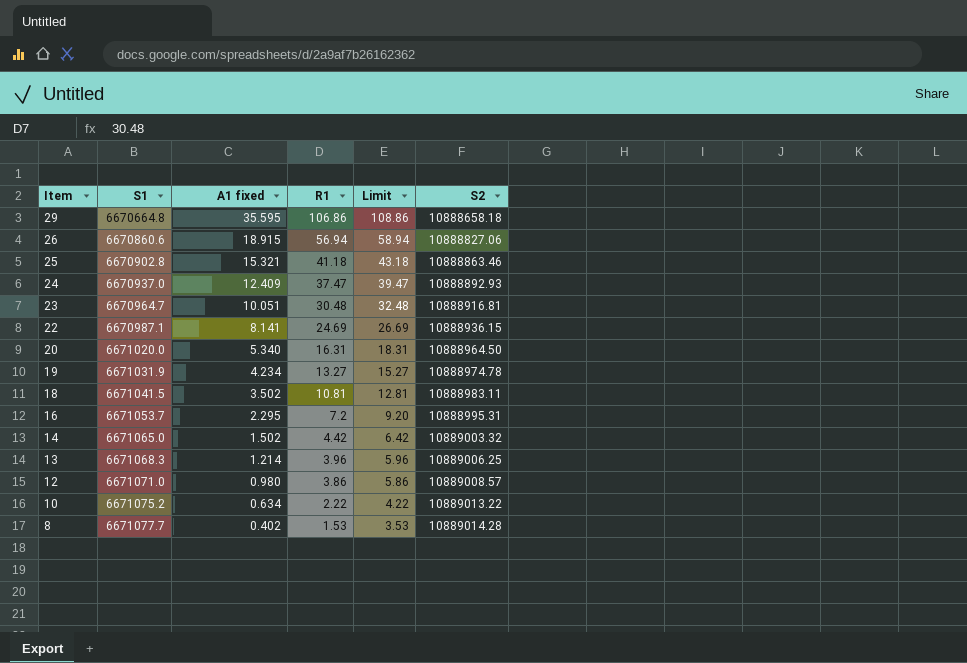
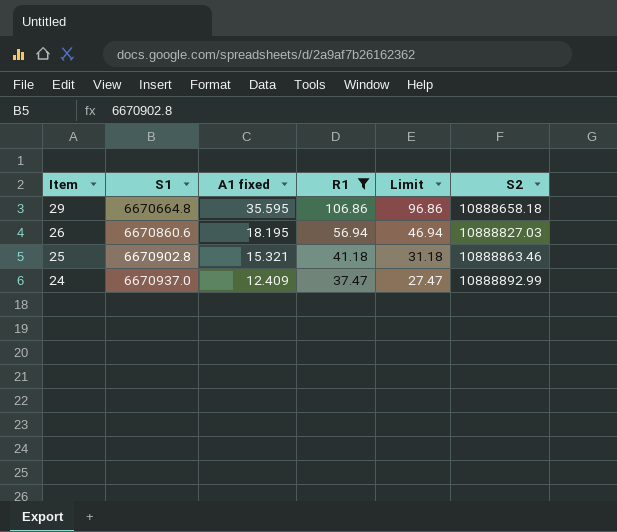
filter: none -> R1 >= 37.47
column Limit | formula: [R1] + 2 -> [R1] - 10
26 | A1 fixed: 18.915 -> 18.195
26 | S2: 10888827.06 -> 10888827.03
24 | S2: 10888892.93 -> 10888892.99

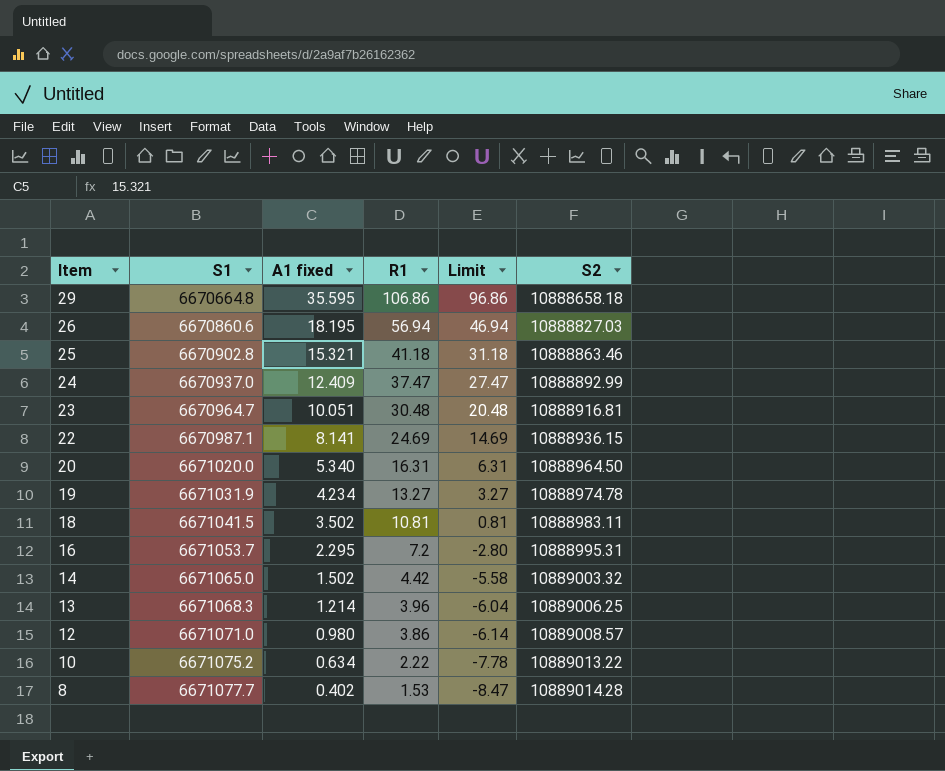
filter: R1 >= 37.47 -> none

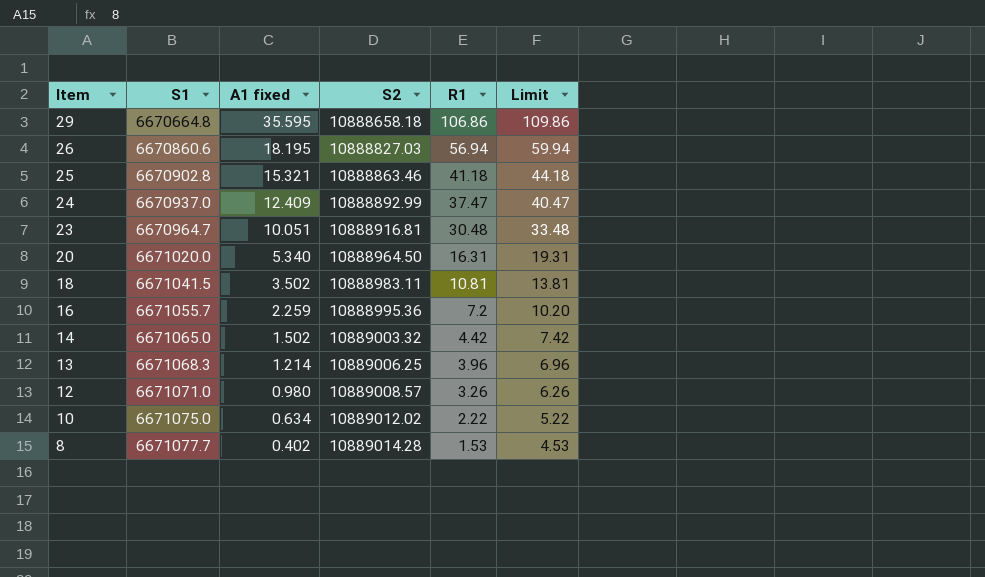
column S2 | position: 6 -> 4
column Limit | formula: [R1] - 10 -> [R1] + 3
row 22: 6670987.1 | 8.141 | 24.69 | 14.69 | 10888936.15 -> none
row 19: 6671031.9 | 4.234 | 13.27 | 3.27 | 10888974.78 -> none
16 | S1: 6671053.7 -> 6671055.7
16 | A1 fixed: 2.295 -> 2.259
16 | S2: 10888995.31 -> 10888995.36
12 | R1: 3.86 -> 3.26
10 | S1: 6671075.2 -> 6671075.0
10 | S2: 10889013.22 -> 10889012.02

